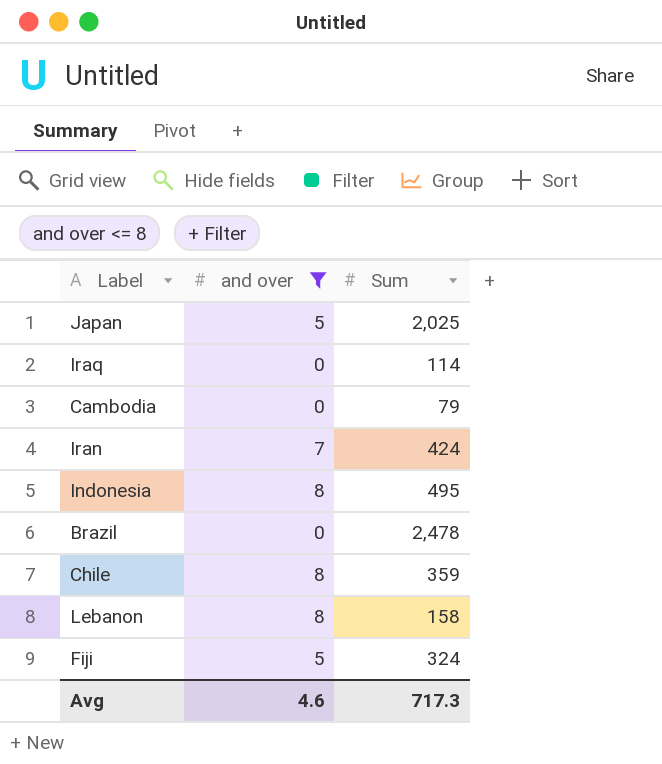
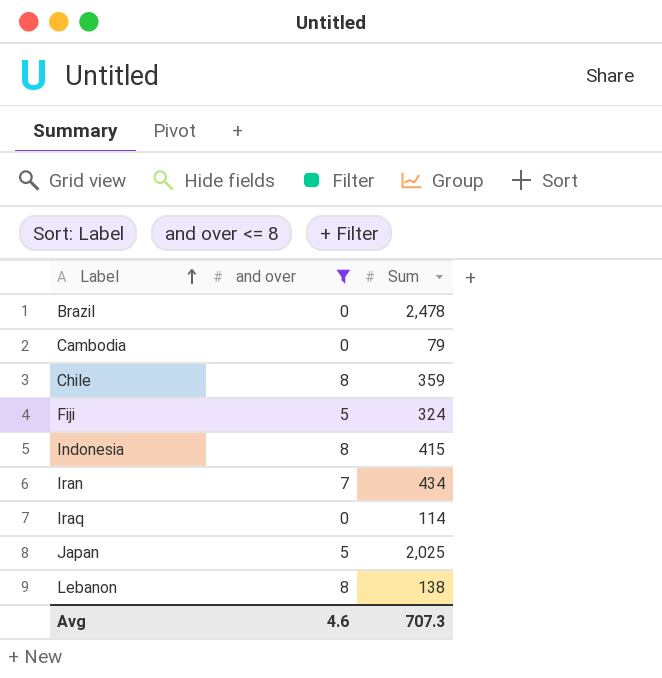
row order: none -> Label ascending
Indonesia | Sum: 495 -> 415
Iran | Sum: 424 -> 434
Lebanon | Sum: 158 -> 138
Avg | Sum: 717.3 -> 707.3

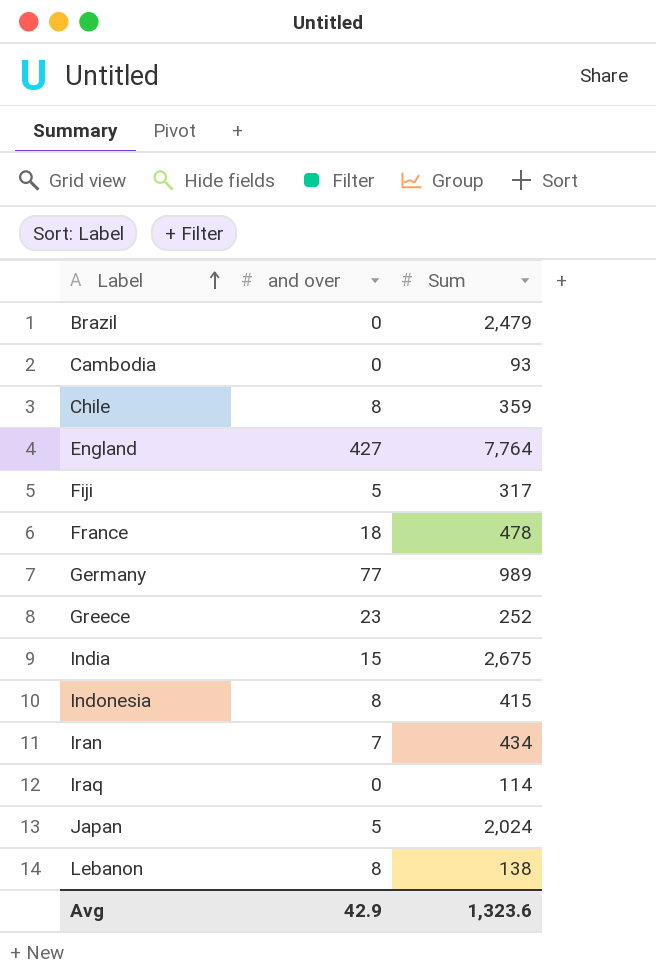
filter: and over <= 8 -> none
Brazil | Sum: 2,478 -> 2,479
Cambodia | Sum: 79 -> 93
Fiji | Sum: 324 -> 317
Japan | Sum: 2,025 -> 2,024
Avg | and over: 4.6 -> 42.9
Avg | Sum: 707.3 -> 1,323.6

